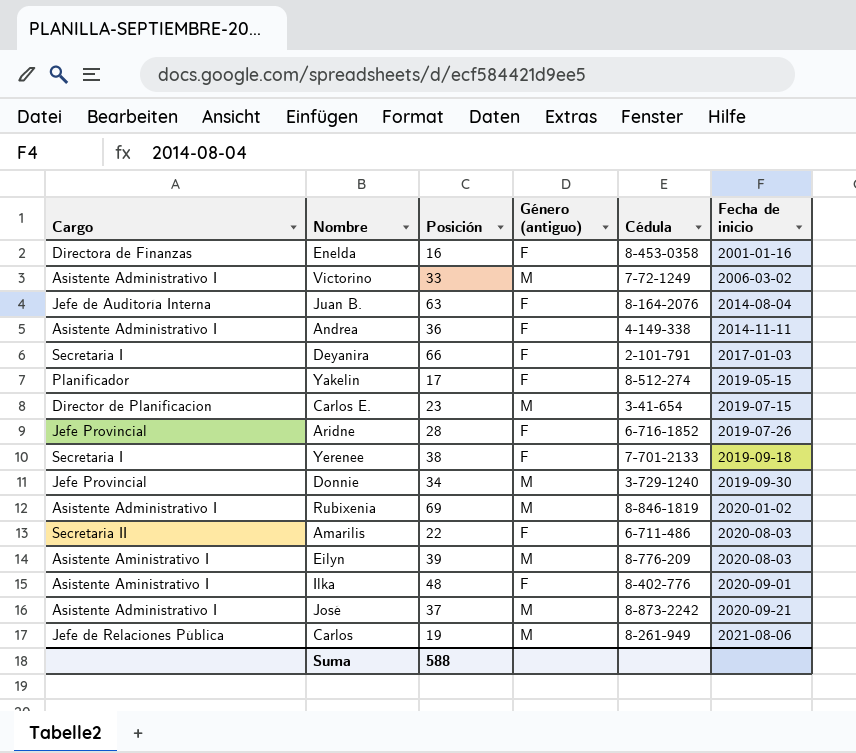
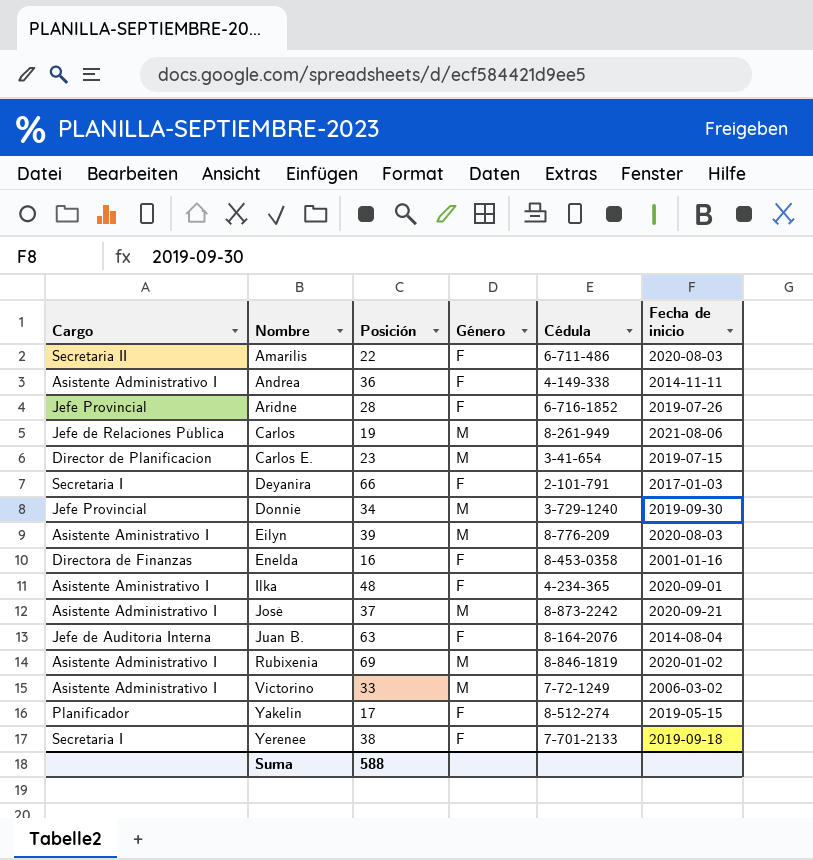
row order: Fecha de inicio ascending -> Nombre ascending
column name: Género (antiguo) -> Género
Ilka | Cédula: 8-402-776 -> 4-234-365

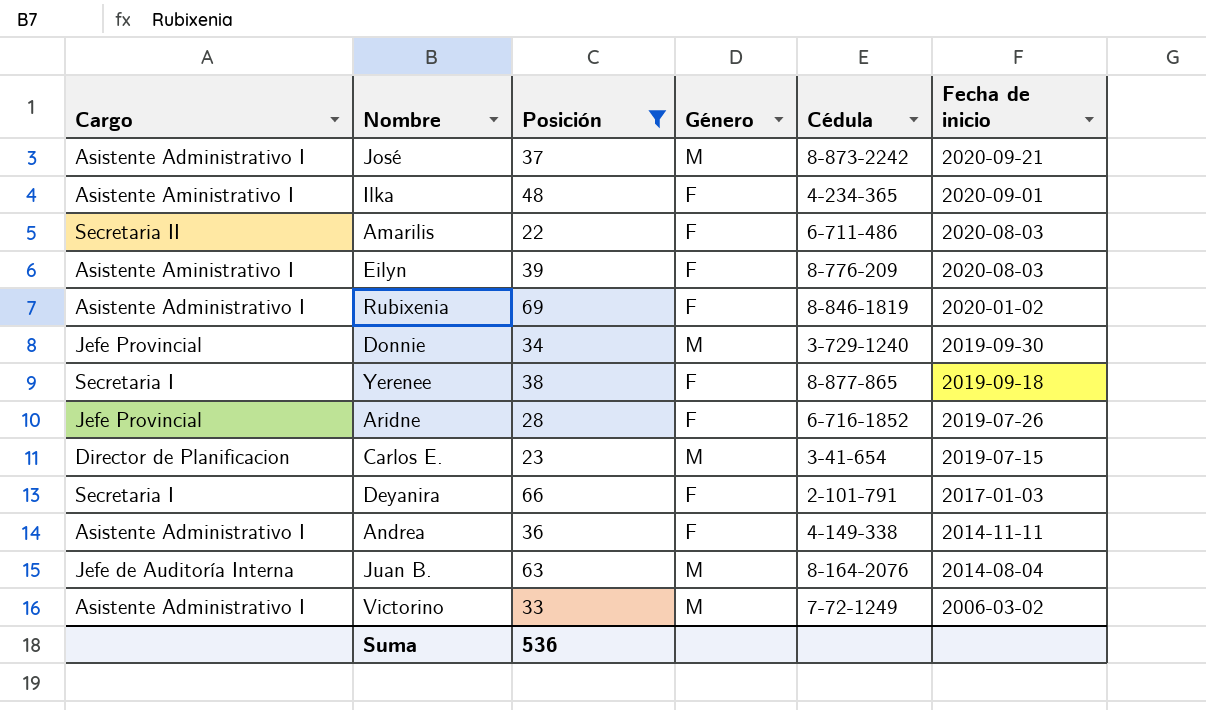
filter: none -> Posición >= 22
row order: Nombre ascending -> Fecha de inicio descending
Eilyn | Género: M -> F
Rubixenia | Género: M -> F
Yerenee | Cédula: 7-701-2133 -> 8-877-865
Juan B. | Género: F -> M
Suma | Posición: 588 -> 536

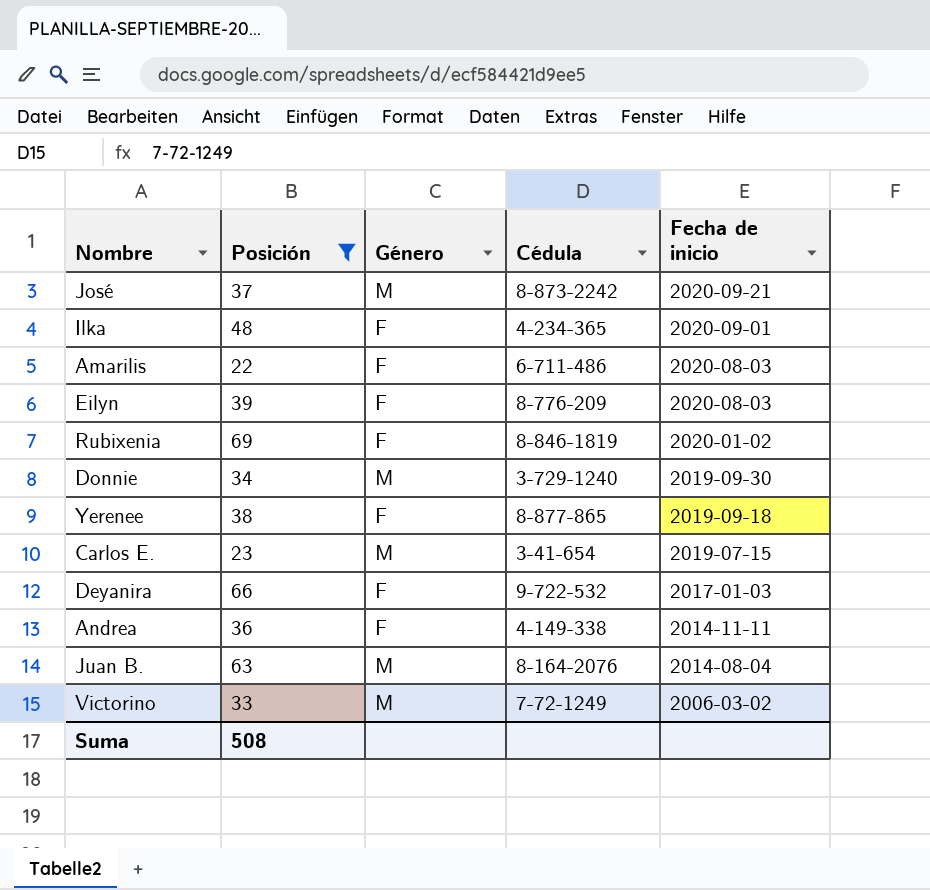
column Cargo | position: 1 -> none
row Aridne: Jefe Provincial | 28 | F | 6-716-1852 | 2019-07-26 -> none
Deyanira | Cédula: 2-101-791 -> 9-722-532
Suma | Posición: 536 -> 508

